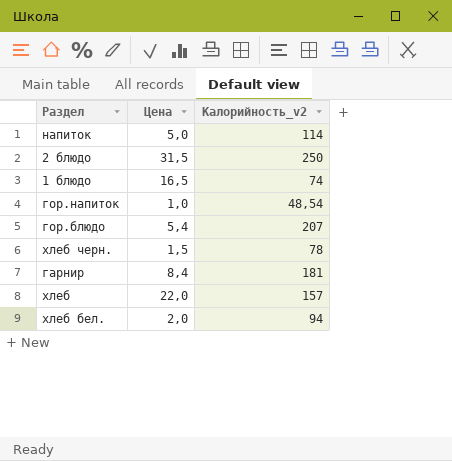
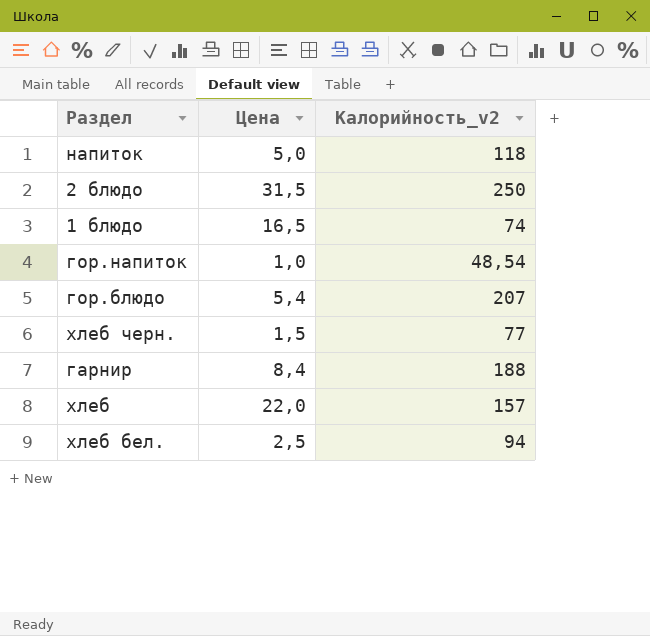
напиток | Калорийность_v2: 114 -> 118
хлеб черн. | Калорийность_v2: 78 -> 77
гарнир | Калорийность_v2: 181 -> 188
хлеб бел. | Цена: 2,0 -> 2,5

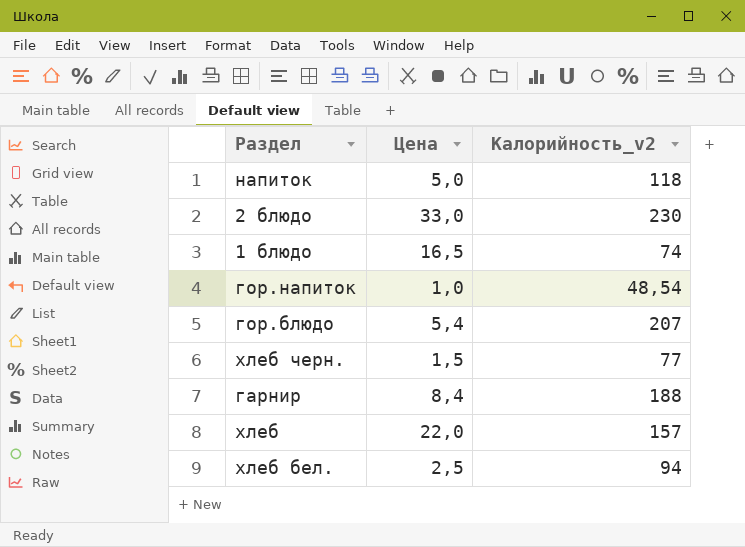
2 блюдо | Цена: 31,5 -> 33,0
2 блюдо | Калорийность_v2: 250 -> 230

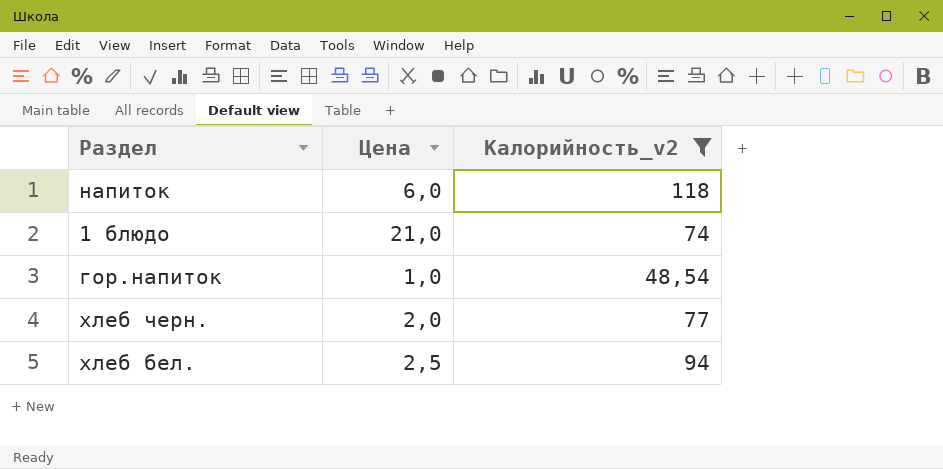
filter: none -> Калорийность_v2 <= 118
напиток | Цена: 5,0 -> 6,0
1 блюдо | Цена: 16,5 -> 21,0
хлеб черн. | Цена: 1,5 -> 2,0

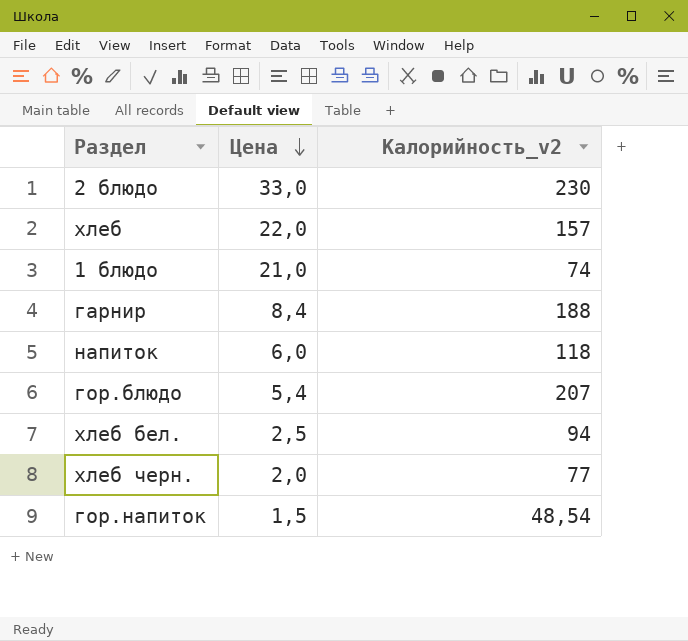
filter: Калорийность_v2 <= 118 -> none
row order: none -> Цена descending
гор.напиток | Цена: 1,0 -> 1,5

